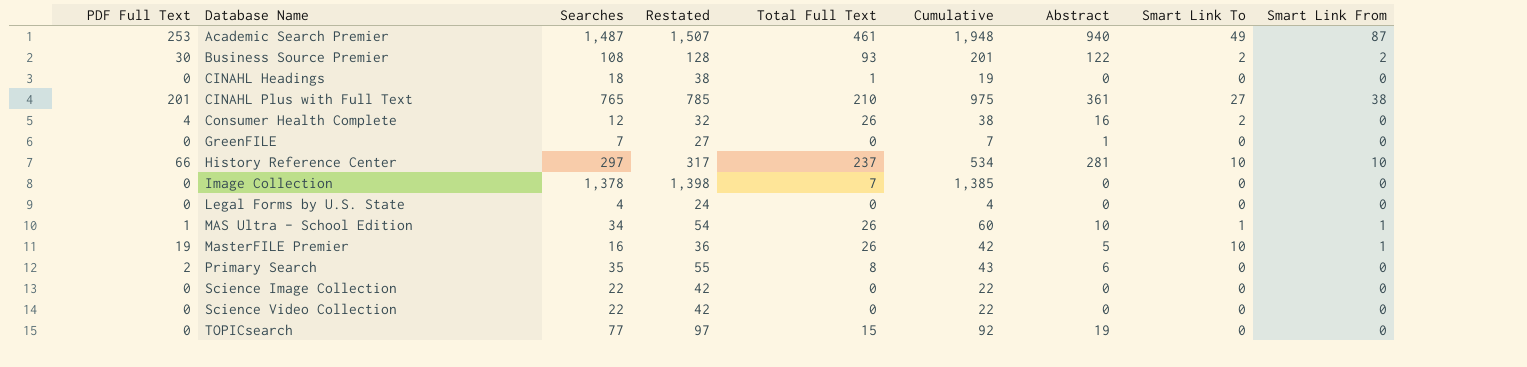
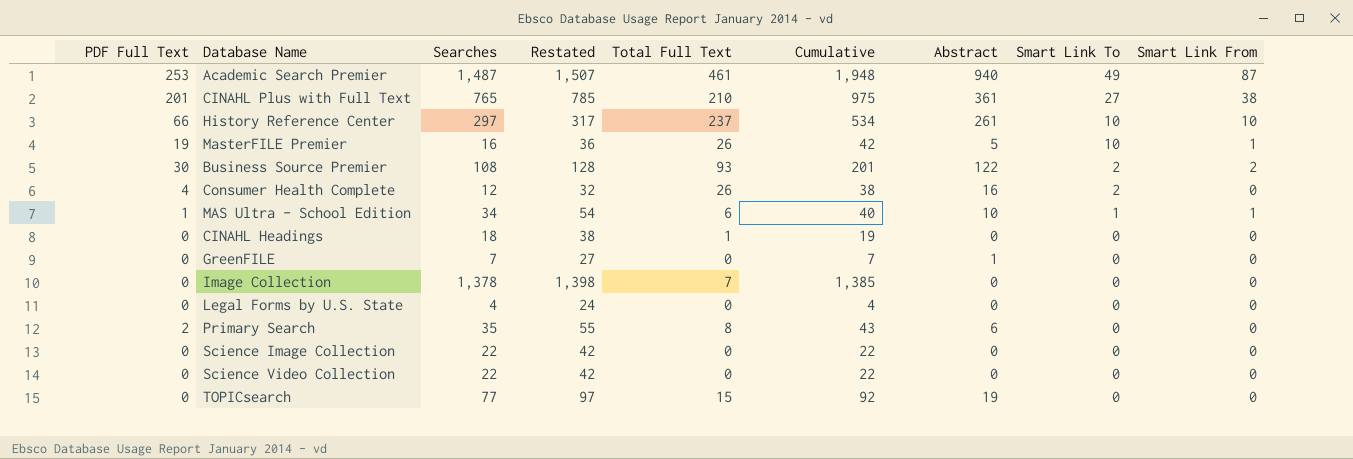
row order: Database Name ascending -> Smart Link To descending
History Reference Center | Abstract: 281 -> 261
MAS Ultra - School Edition | Total Full Text: 26 -> 6
MAS Ultra - School Edition | Cumulative: 60 -> 40

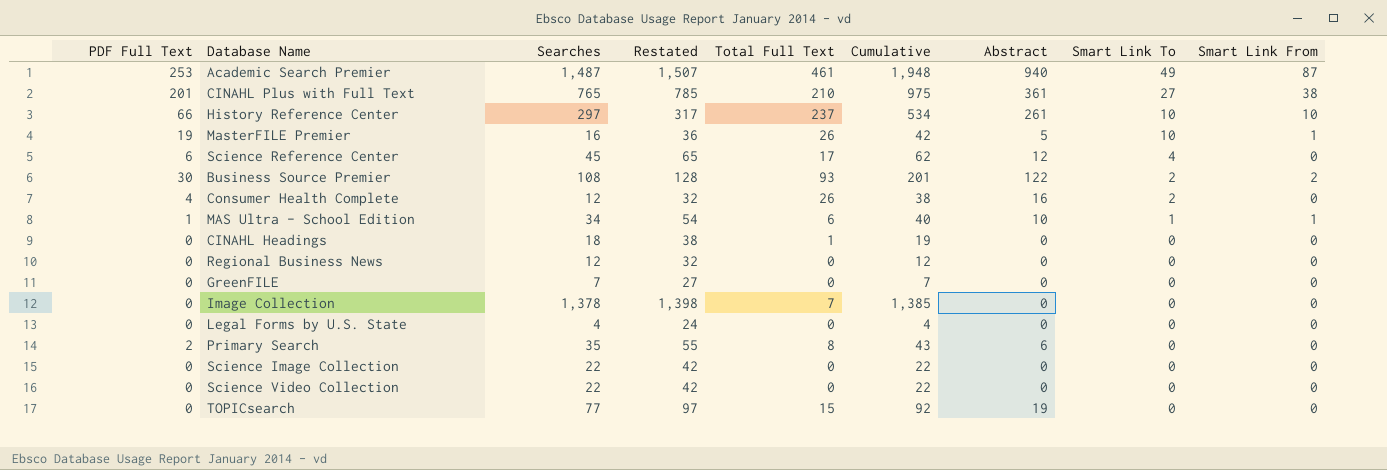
row Science Reference Center: none -> 6 | 45 | 65 | 17 | 62 | 12 | 4 | 0
row Regional Business News: none -> 0 | 12 | 32 | 0 | 12 | 0 | 0 | 0
GreenFILE | Abstract: 1 -> 0

